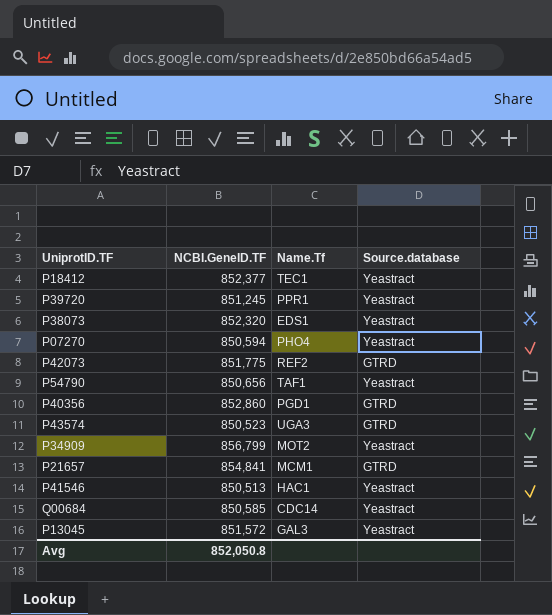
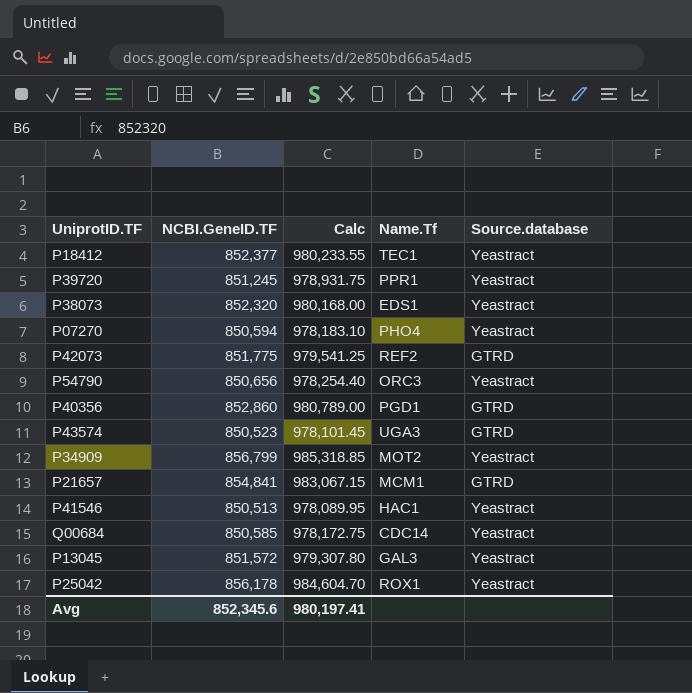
column Calc | formula: none -> [NCBI.GeneID.TF] * 1.15
P54790 | Name.Tf: TAF1 -> ORC3
row P25042: none -> 856,178 | 984,604.70 | ROX1 | Yeastract
Avg | NCBI.GeneID.TF: 852,050.8 -> 852,345.6

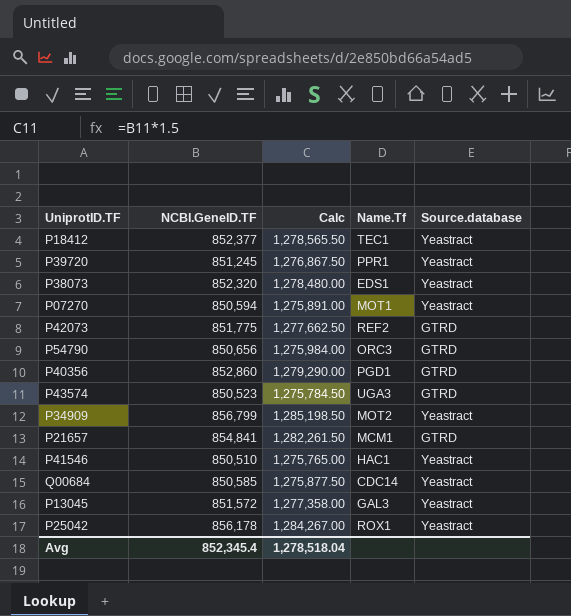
column Calc | formula: [NCBI.GeneID.TF] * 1.15 -> [NCBI.GeneID.TF] * 1.5
P07270 | Name.Tf: PHO4 -> MOT1
P54790 | Source.database: Yeastract -> GTRD
P41546 | NCBI.GeneID.TF: 850,513 -> 850,510
Avg | NCBI.GeneID.TF: 852,345.6 -> 852,345.4
Avg | Calc: 980,197.41 -> 1,278,518.04

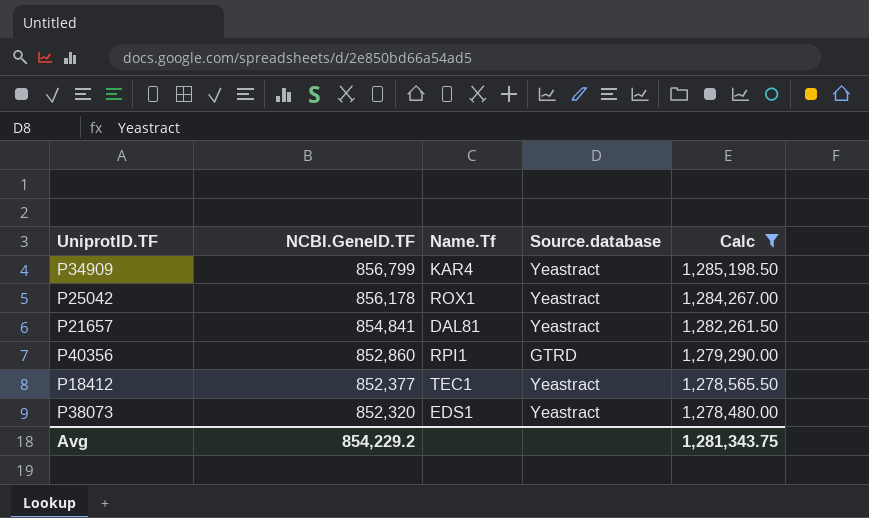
filter: none -> Calc >= 1,278,480.00
row order: none -> NCBI.GeneID.TF descending
column Calc | position: 3 -> 5
P34909 | Name.Tf: MOT2 -> KAR4
P21657 | Name.Tf: MCM1 -> DAL81
P21657 | Source.database: GTRD -> Yeastract
P40356 | Name.Tf: PGD1 -> RPI1
Avg | NCBI.GeneID.TF: 852,345.4 -> 854,229.2
Avg | Calc: 1,278,518.04 -> 1,281,343.75

